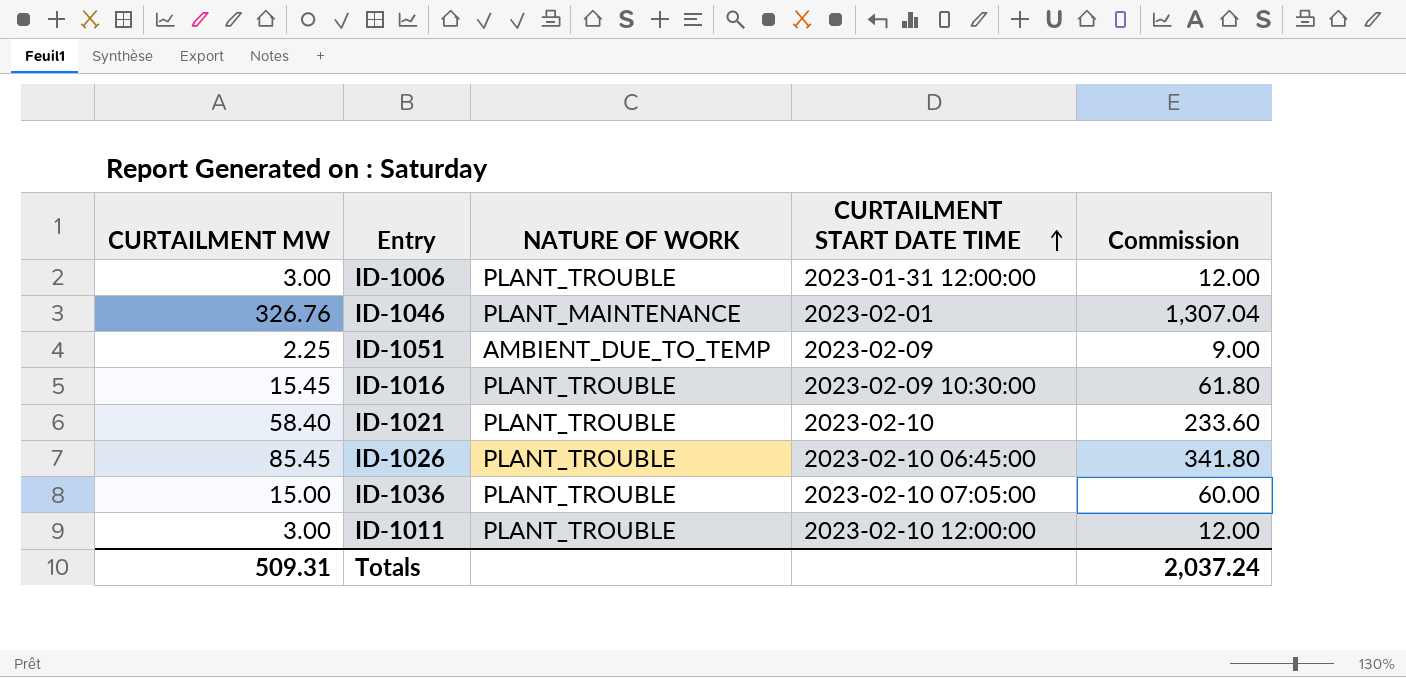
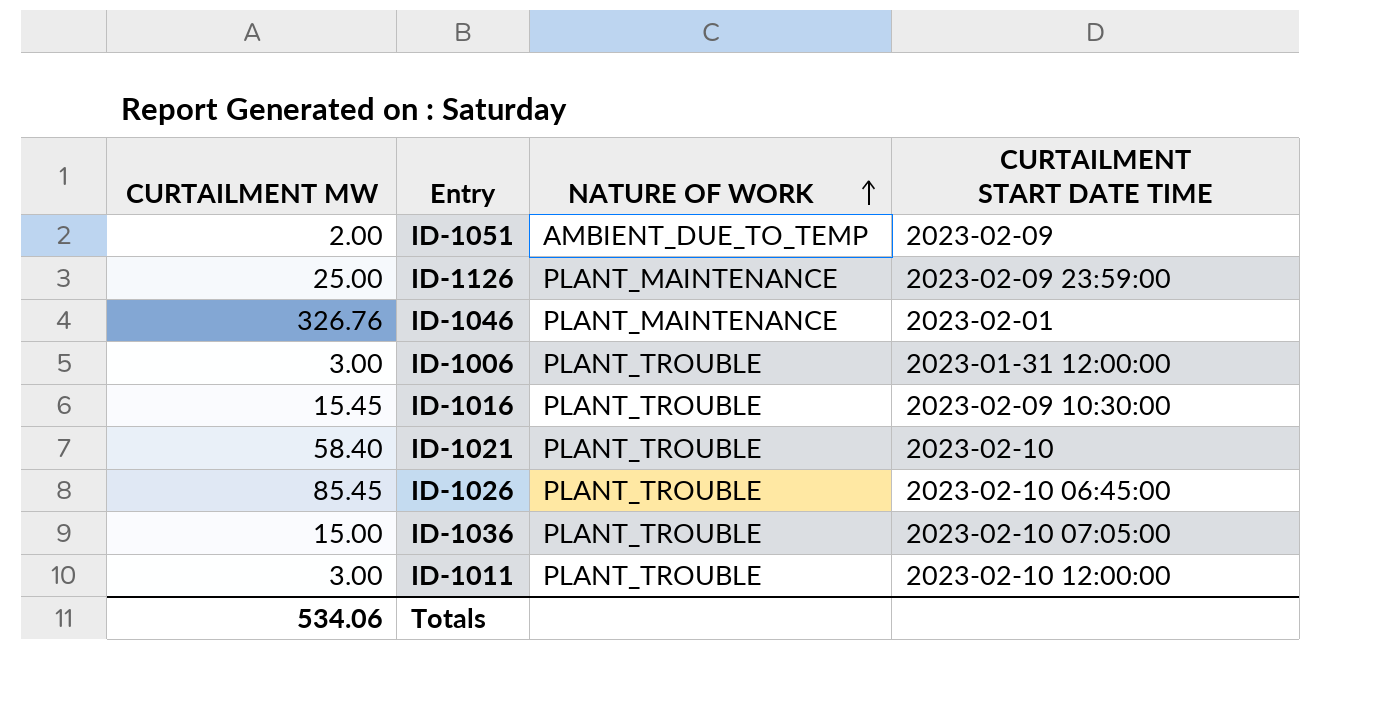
row order: CURTAILMENT START DATE TIME ascending -> NATURE OF WORK ascending
column Commission | formula: [CURTAILMENT MW] * 4 -> none
ID-1051 | CURTAILMENT MW: 2.25 -> 2.00
row ID-1126: none -> 25.00 | PLANT_MAINTENANCE | 2023-02-09 23:59:00
Totals | CURTAILMENT MW: 509.31 -> 534.06

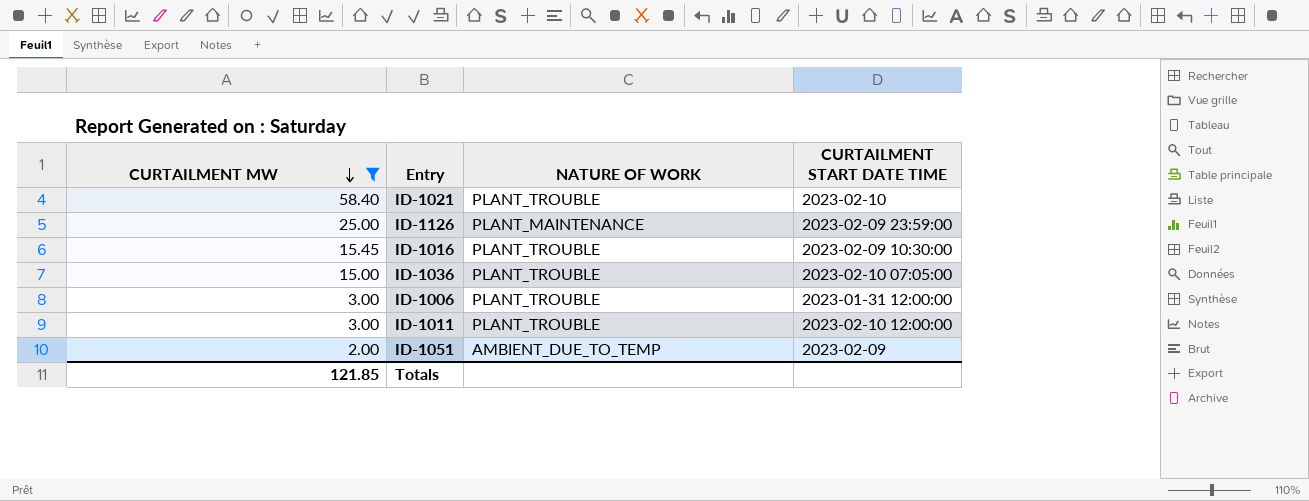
filter: none -> CURTAILMENT MW <= 58.40
row order: NATURE OF WORK ascending -> CURTAILMENT MW descending
Totals | CURTAILMENT MW: 534.06 -> 121.85

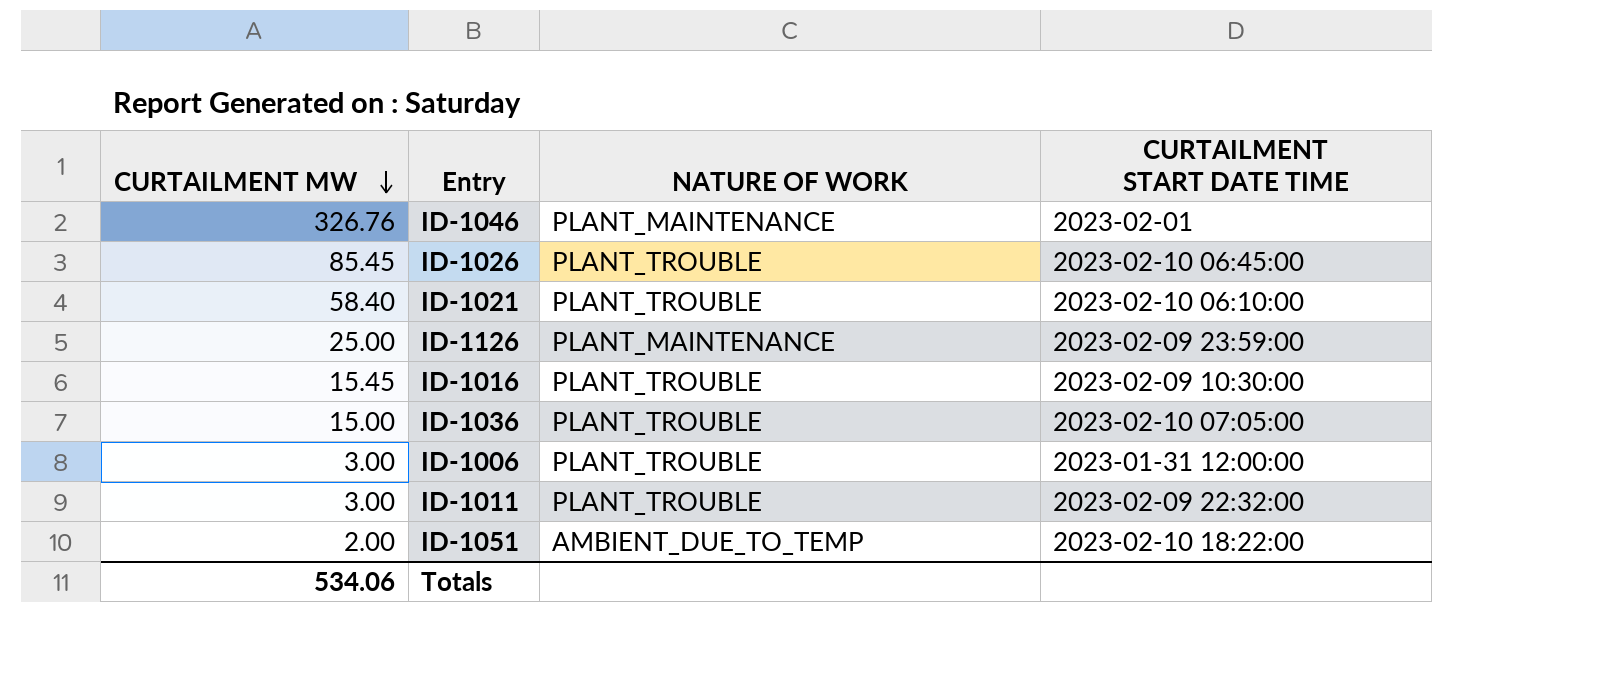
filter: CURTAILMENT MW <= 58.40 -> none
ID-1021 | CURTAILMENT START DATE TIME: 2023-02-10 -> 2023-02-10 06:10:00
ID-1011 | CURTAILMENT START DATE TIME: 2023-02-10 12:00:00 -> 2023-02-09 22:32:00
ID-1051 | CURTAILMENT START DATE TIME: 2023-02-09 -> 2023-02-10 18:22:00
Totals | CURTAILMENT MW: 121.85 -> 534.06

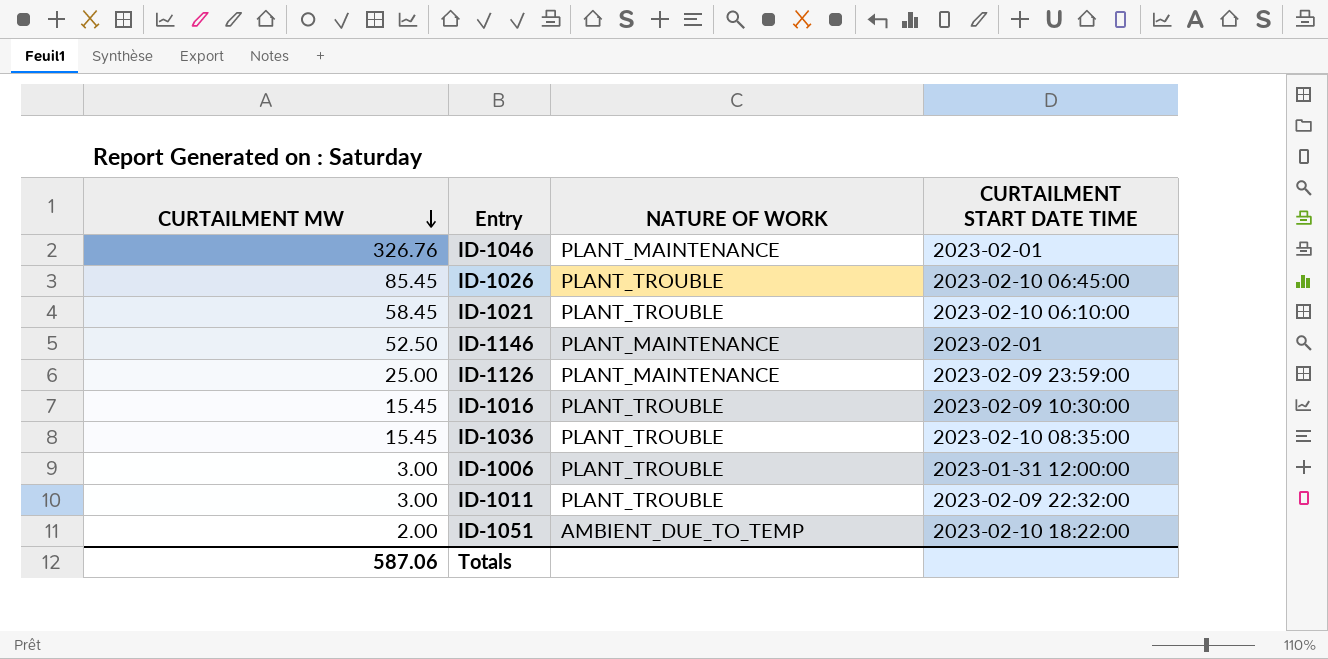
ID-1021 | CURTAILMENT MW: 58.40 -> 58.45
row ID-1146: none -> 52.50 | PLANT_MAINTENANCE | 2023-02-01
ID-1036 | CURTAILMENT MW: 15.00 -> 15.45
ID-1036 | CURTAILMENT START DATE TIME: 2023-02-10 07:05:00 -> 2023-02-10 08:35:00
Totals | CURTAILMENT MW: 534.06 -> 587.06

